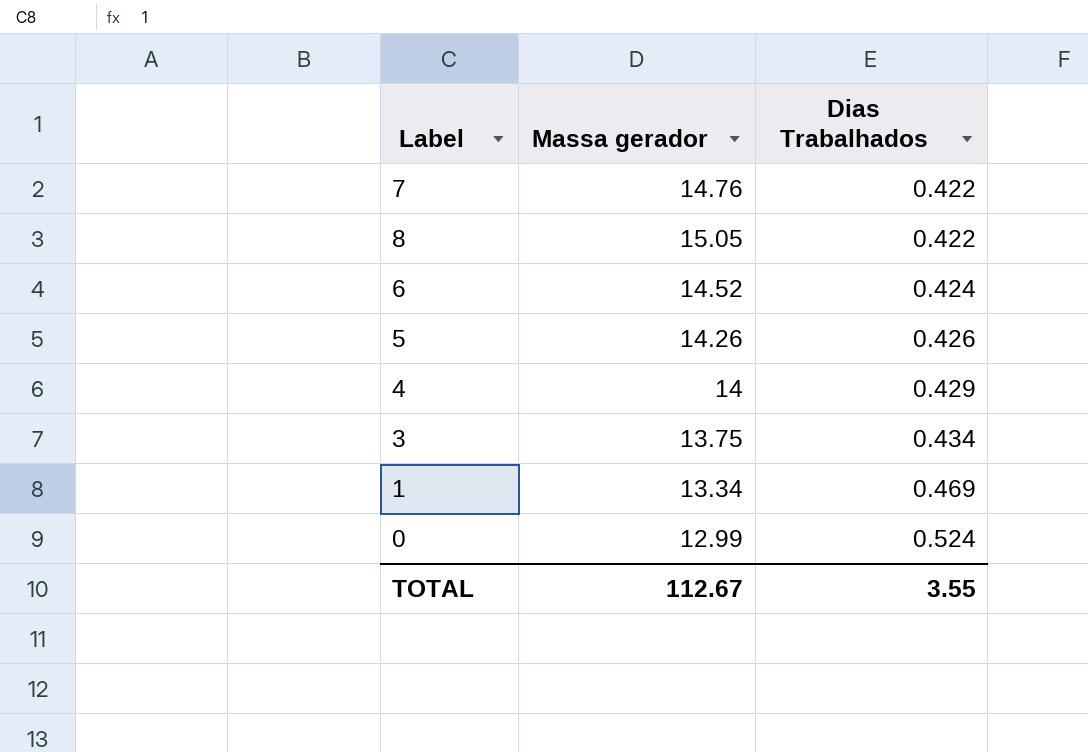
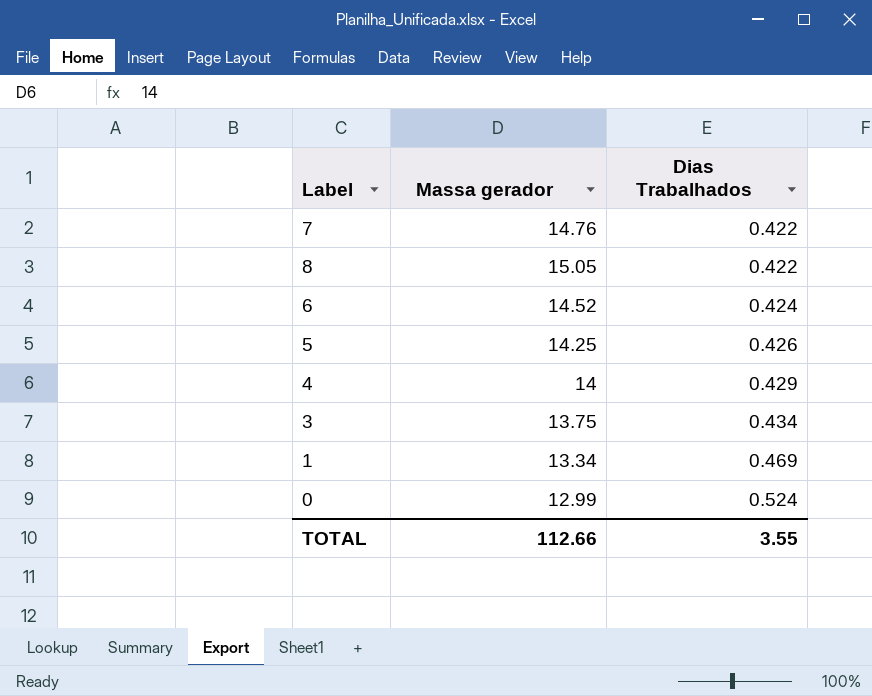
5 | Massa gerador: 14.26 -> 14.25
TOTAL | Massa gerador: 112.67 -> 112.66

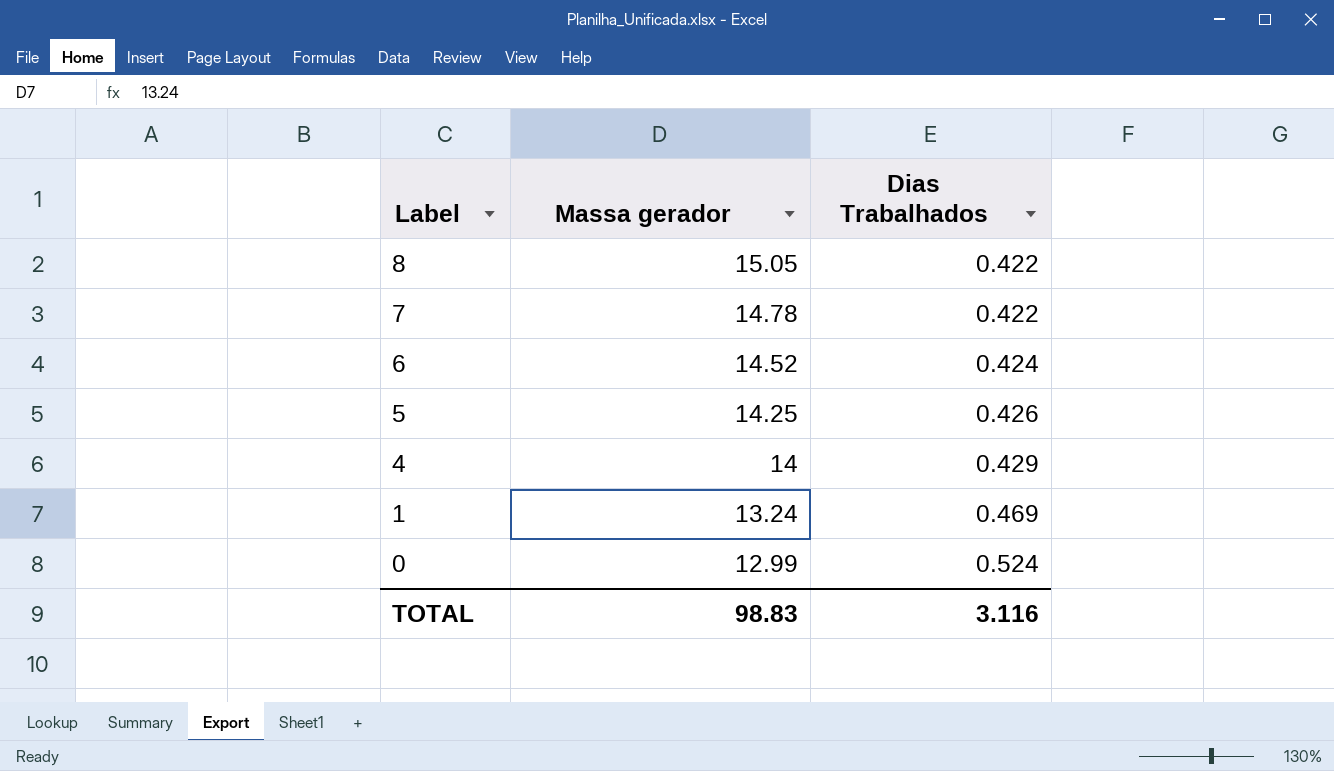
row order: Dias Trabalhados ascending -> Label descending
row 3: 13.75 | 0.434 -> none
7 | Massa gerador: 14.76 -> 14.78
1 | Massa gerador: 13.34 -> 13.24
TOTAL | Massa gerador: 112.66 -> 98.83
TOTAL | Dias Trabalhados: 3.55 -> 3.116

